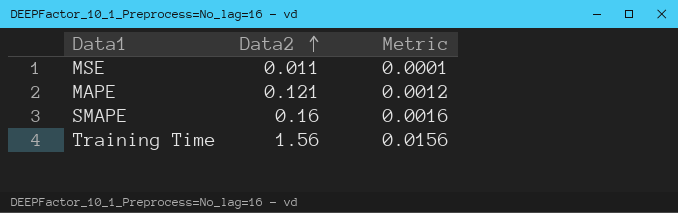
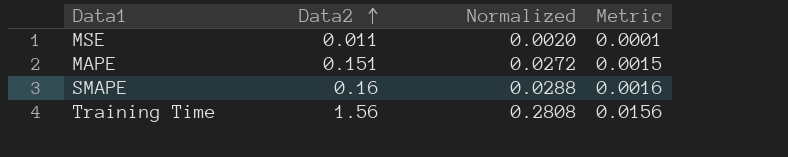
column Normalized | formula: none -> [Data2] * 0.18
MAPE | Data2: 0.121 -> 0.151
MAPE | Metric: 0.0012 -> 0.0015

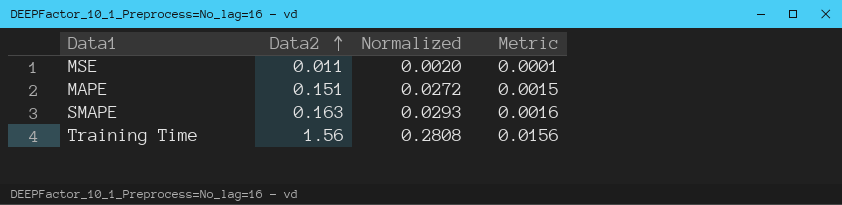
SMAPE | Data2: 0.16 -> 0.163
SMAPE | Normalized: 0.0288 -> 0.0293

